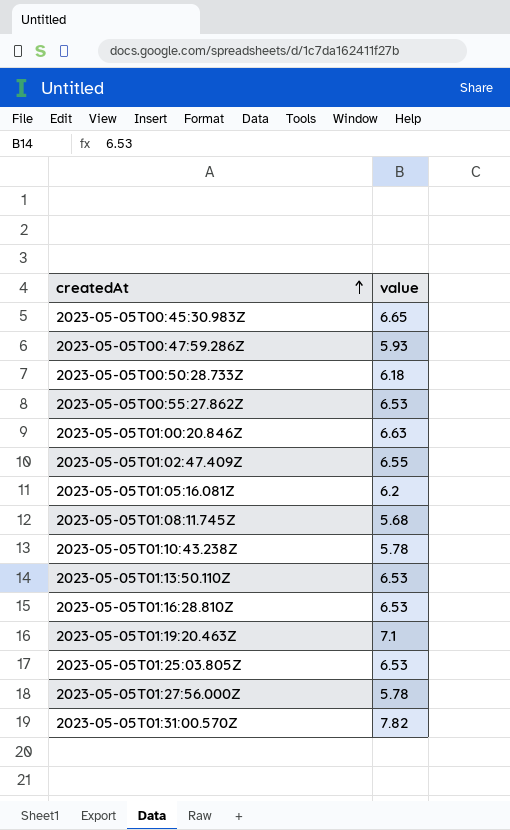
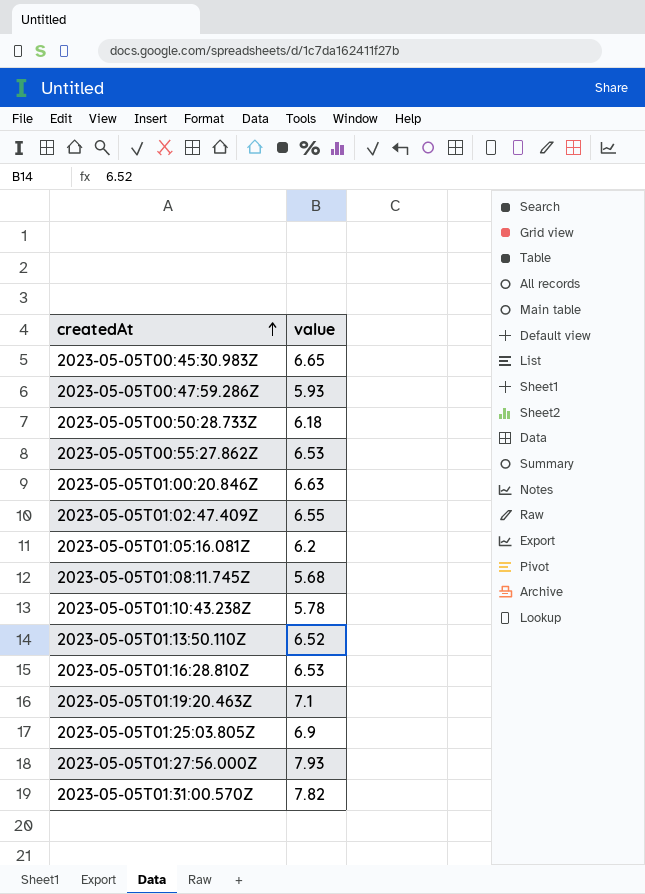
2023-05-05T01:13:50.110Z | value: 6.53 -> 6.52
2023-05-05T01:25:03.805Z | value: 6.53 -> 6.9
2023-05-05T01:27:56.000Z | value: 5.78 -> 7.93

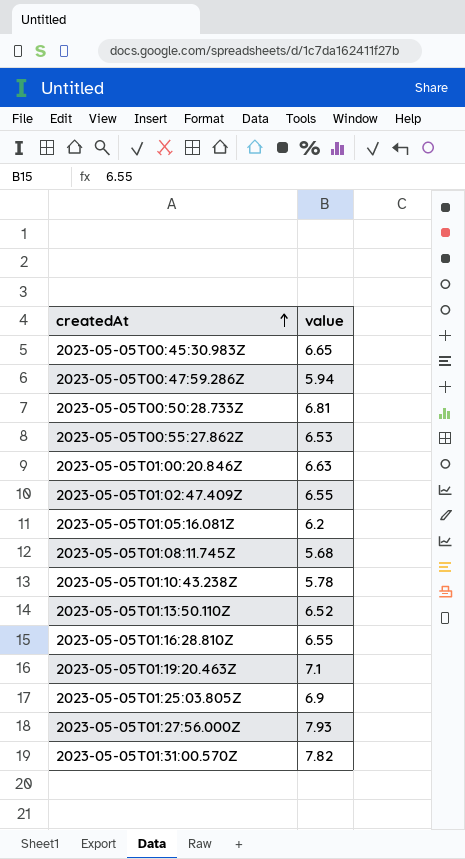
2023-05-05T00:47:59.286Z | value: 5.93 -> 5.94
2023-05-05T00:50:28.733Z | value: 6.18 -> 6.81
2023-05-05T01:16:28.810Z | value: 6.53 -> 6.55

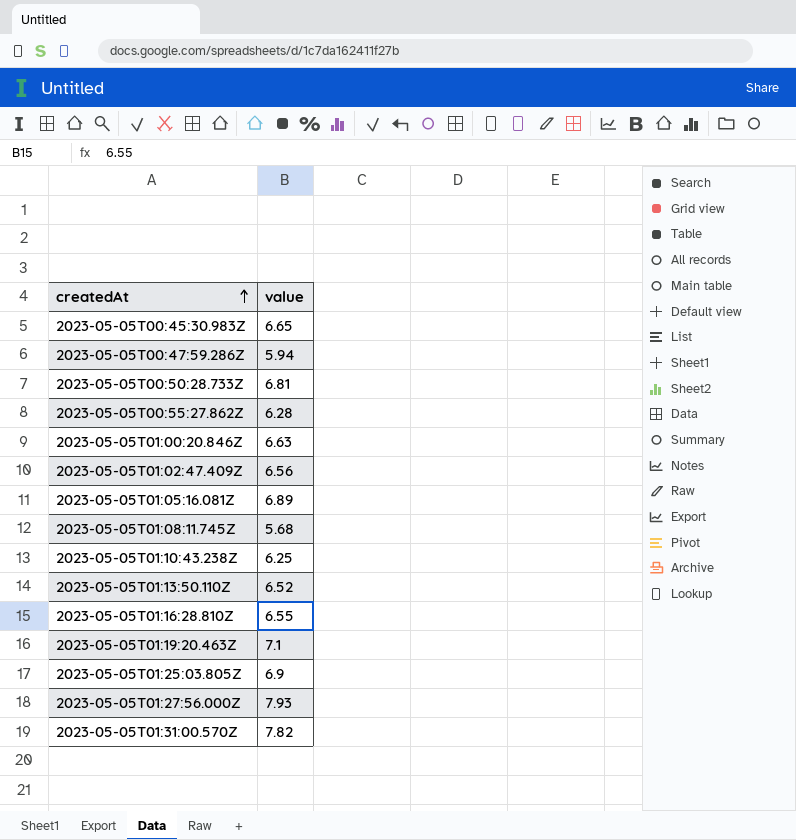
2023-05-05T00:55:27.862Z | value: 6.53 -> 6.28
2023-05-05T01:02:47.409Z | value: 6.55 -> 6.56
2023-05-05T01:05:16.081Z | value: 6.2 -> 6.89
2023-05-05T01:10:43.238Z | value: 5.78 -> 6.25

